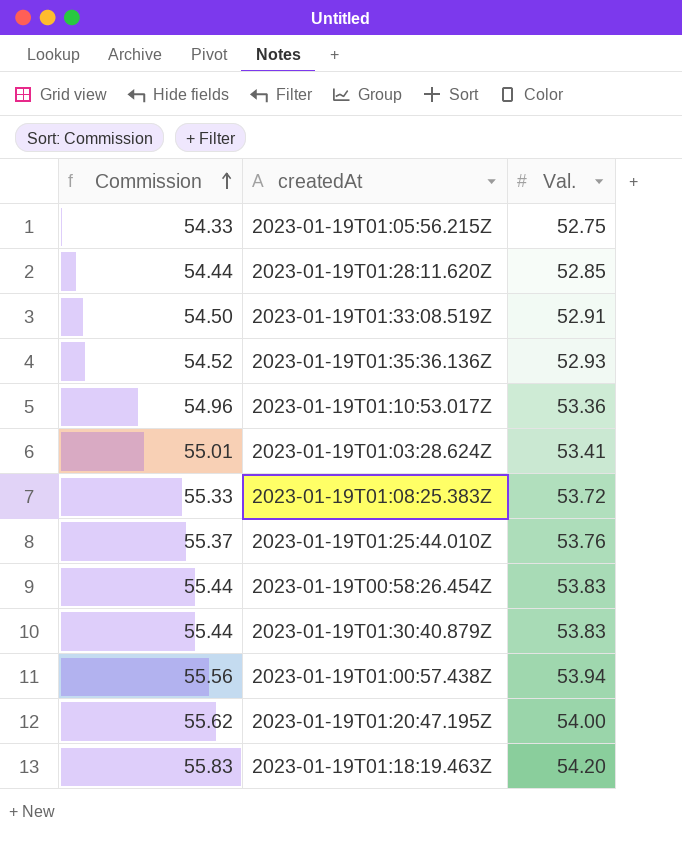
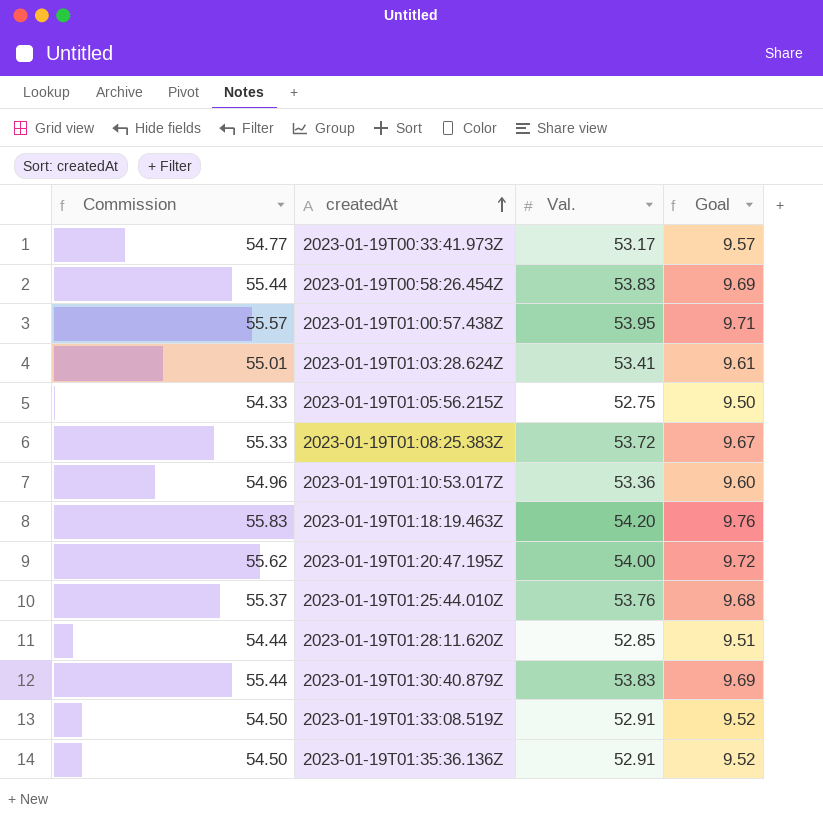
row order: Commission ascending -> createdAt ascending
column Goal | formula: none -> [Val.] * 0.18
row 2023-01-19T00:33:41.973Z: none -> 54.77 | 53.17 | 9.57
2023-01-19T01:00:57.438Z | Commission: 55.56 -> 55.57
2023-01-19T01:00:57.438Z | Val.: 53.94 -> 53.95
2023-01-19T01:35:36.136Z | Commission: 54.52 -> 54.50
2023-01-19T01:35:36.136Z | Val.: 52.93 -> 52.91

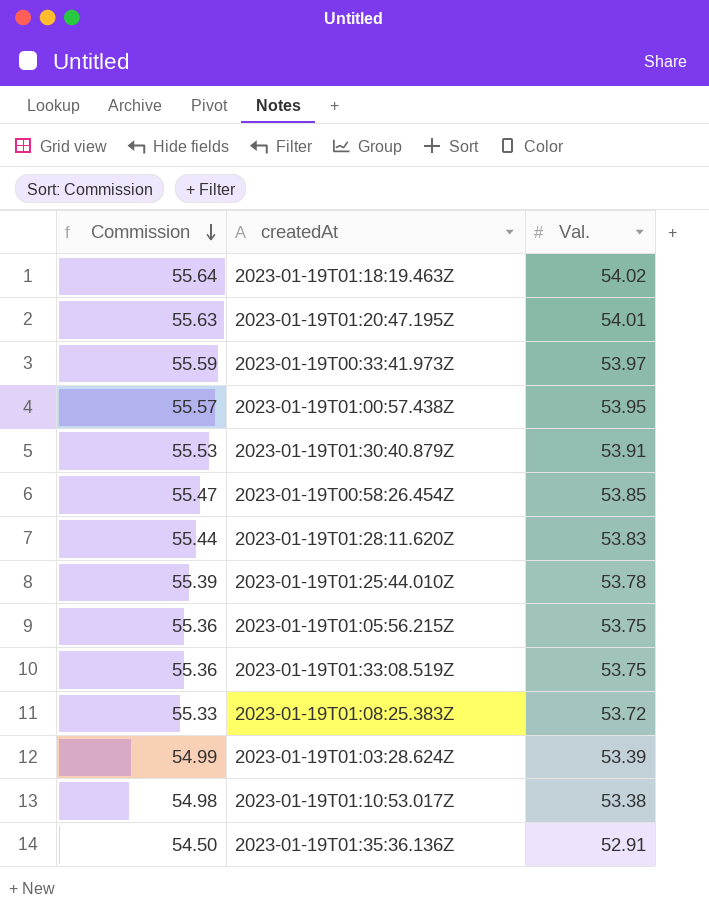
row order: createdAt ascending -> Commission descending
column Goal | formula: [Val.] * 0.18 -> none
2023-01-19T01:18:19.463Z | Commission: 55.83 -> 55.64
2023-01-19T01:18:19.463Z | Val.: 54.20 -> 54.02
2023-01-19T01:20:47.195Z | Commission: 55.62 -> 55.63
2023-01-19T01:20:47.195Z | Val.: 54.00 -> 54.01
2023-01-19T00:33:41.973Z | Commission: 54.77 -> 55.59
2023-01-19T00:33:41.973Z | Val.: 53.17 -> 53.97
2023-01-19T01:30:40.879Z | Commission: 55.44 -> 55.53
2023-01-19T01:30:40.879Z | Val.: 53.83 -> 53.91
2023-01-19T00:58:26.454Z | Commission: 55.44 -> 55.47
2023-01-19T00:58:26.454Z | Val.: 53.83 -> 53.85
2023-01-19T01:28:11.620Z | Commission: 54.44 -> 55.44
2023-01-19T01:28:11.620Z | Val.: 52.85 -> 53.83
2023-01-19T01:25:44.010Z | Commission: 55.37 -> 55.39
2023-01-19T01:25:44.010Z | Val.: 53.76 -> 53.78
2023-01-19T01:05:56.215Z | Commission: 54.33 -> 55.36
2023-01-19T01:05:56.215Z | Val.: 52.75 -> 53.75
2023-01-19T01:33:08.519Z | Commission: 54.50 -> 55.36
2023-01-19T01:33:08.519Z | Val.: 52.91 -> 53.75
2023-01-19T01:03:28.624Z | Commission: 55.01 -> 54.99
2023-01-19T01:03:28.624Z | Val.: 53.41 -> 53.39
2023-01-19T01:10:53.017Z | Commission: 54.96 -> 54.98
2023-01-19T01:10:53.017Z | Val.: 53.36 -> 53.38

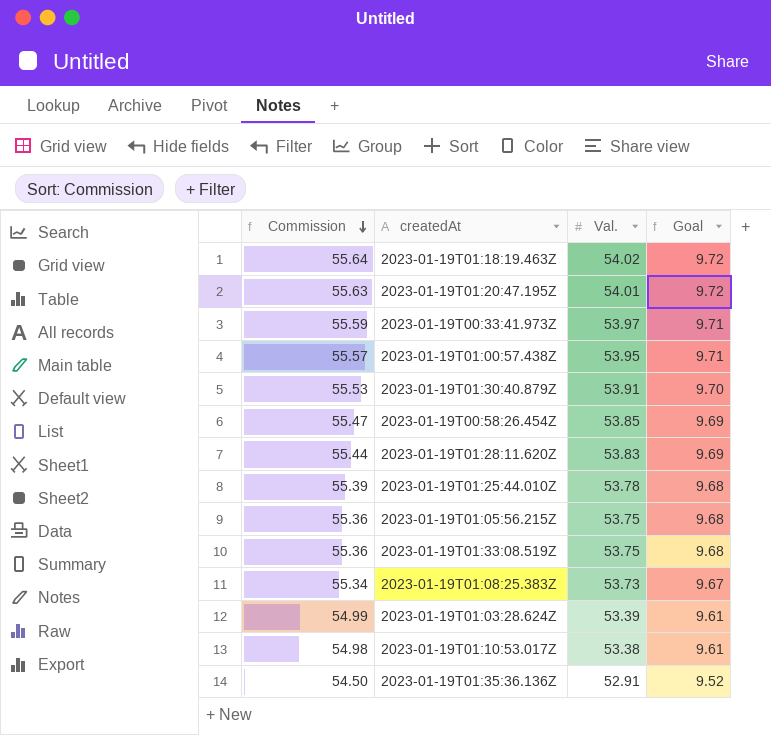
column Goal | formula: none -> [Val.] * 0.18
2023-01-19T01:08:25.383Z | Commission: 55.33 -> 55.34
2023-01-19T01:08:25.383Z | Val.: 53.72 -> 53.73

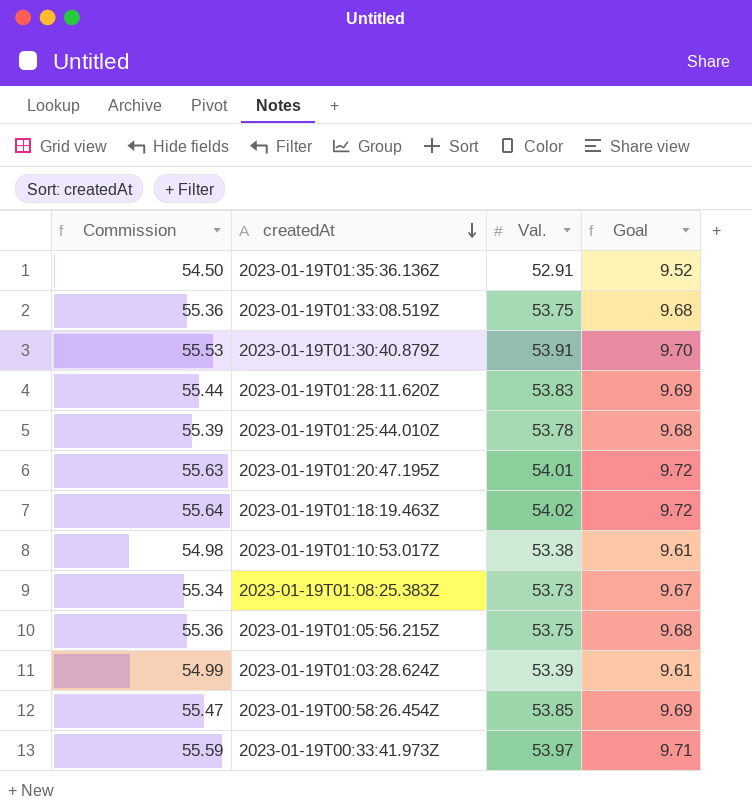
row order: Commission descending -> createdAt descending
row 2023-01-19T01:00:57.438Z: 55.57 | 53.95 | 9.71 -> none

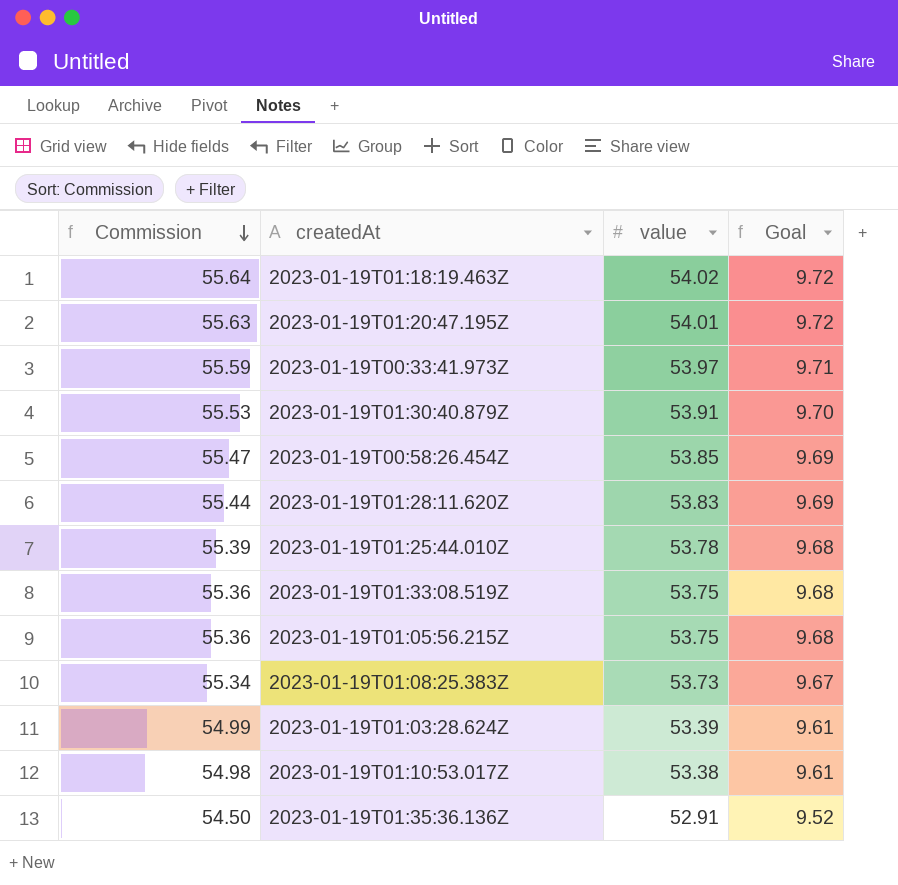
row order: createdAt descending -> Commission descending
column name: Val. -> value

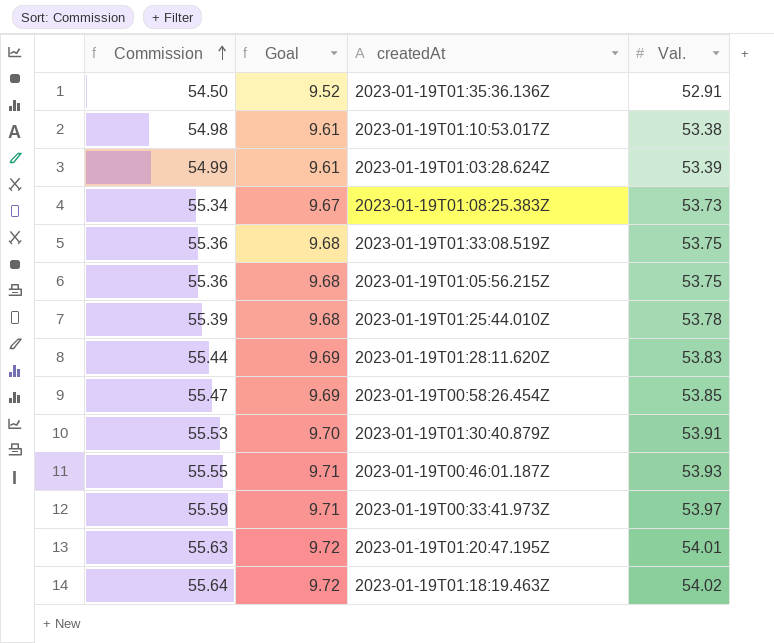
row order: Commission descending -> Commission ascending
column Goal | position: 4 -> 2
column name: value -> Val.
row 2023-01-19T00:46:01.187Z: none -> 55.55 | 9.71 | 53.93

